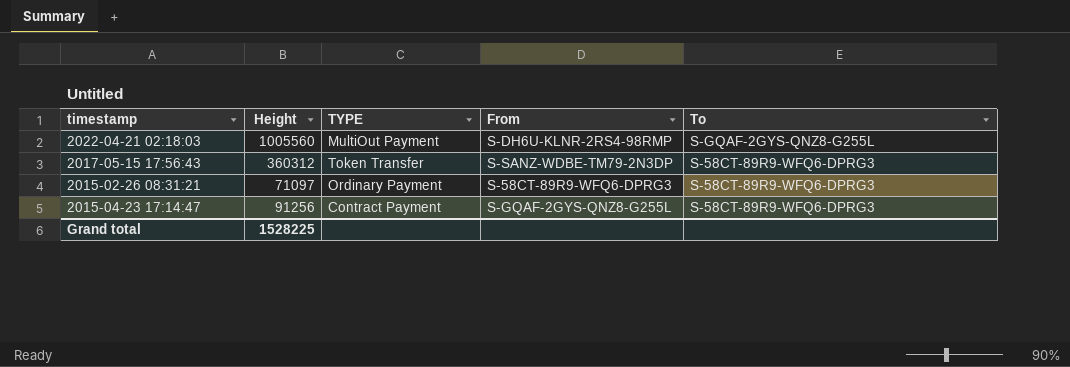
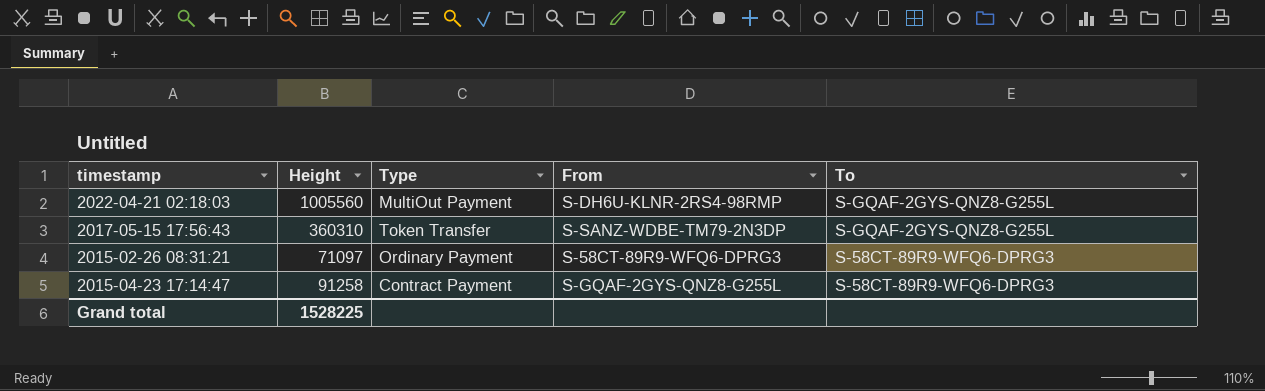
column name: TYPE -> Type
2017-05-15 17:56:43 | Height: 360312 -> 360310
2017-05-15 17:56:43 | To: S-58CT-89R9-WFQ6-DPRG3 -> S-GQAF-2GYS-QNZ8-G255L
2015-04-23 17:14:47 | Height: 91256 -> 91258

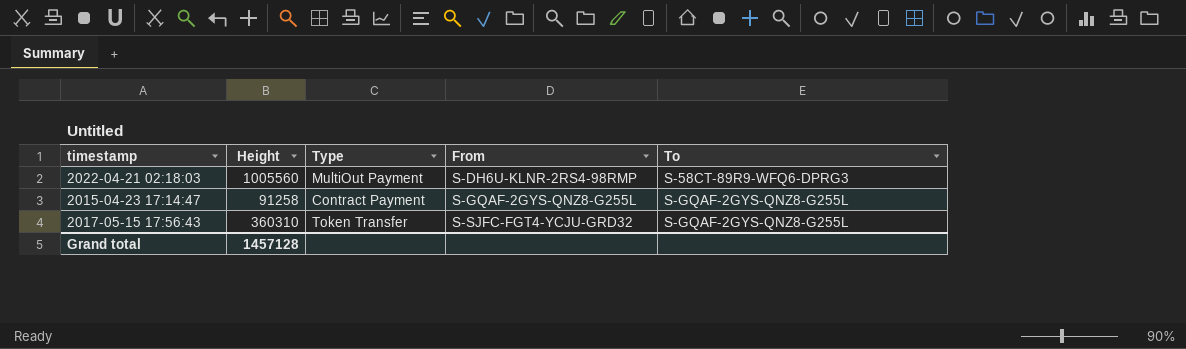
row order: To descending -> From ascending
row 2015-02-26 08:31:21: 71097 | Ordinary Payment | S-58CT-89R9-WFQ6-DPRG3 | S-58CT-89R9-WFQ6-DPRG3 -> none
2022-04-21 02:18:03 | To: S-GQAF-2GYS-QNZ8-G255L -> S-58CT-89R9-WFQ6-DPRG3
2015-04-23 17:14:47 | To: S-58CT-89R9-WFQ6-DPRG3 -> S-GQAF-2GYS-QNZ8-G255L
2017-05-15 17:56:43 | From: S-SANZ-WDBE-TM79-2N3DP -> S-SJFC-FGT4-YCJU-GRD32
Grand total | Height: 1528225 -> 1457128

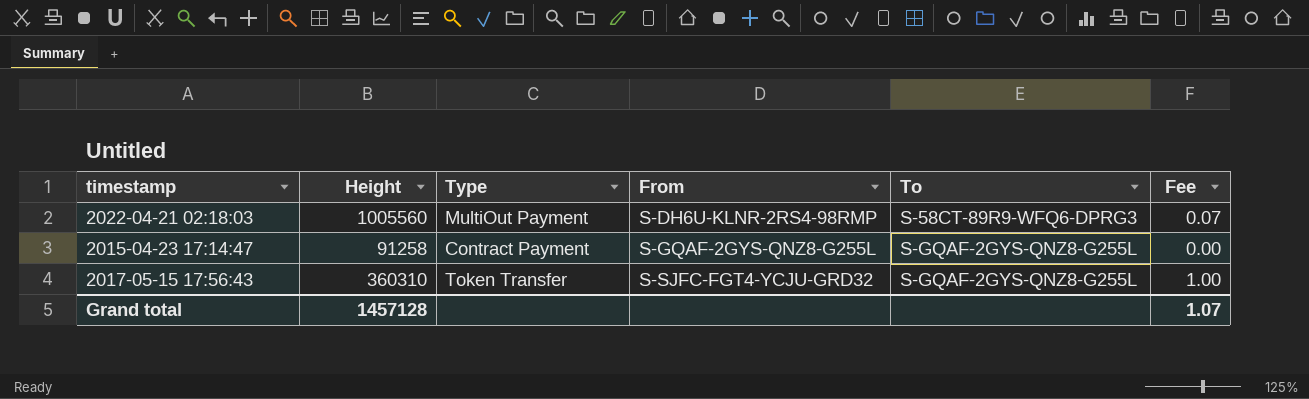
column Fee | position: none -> 6

